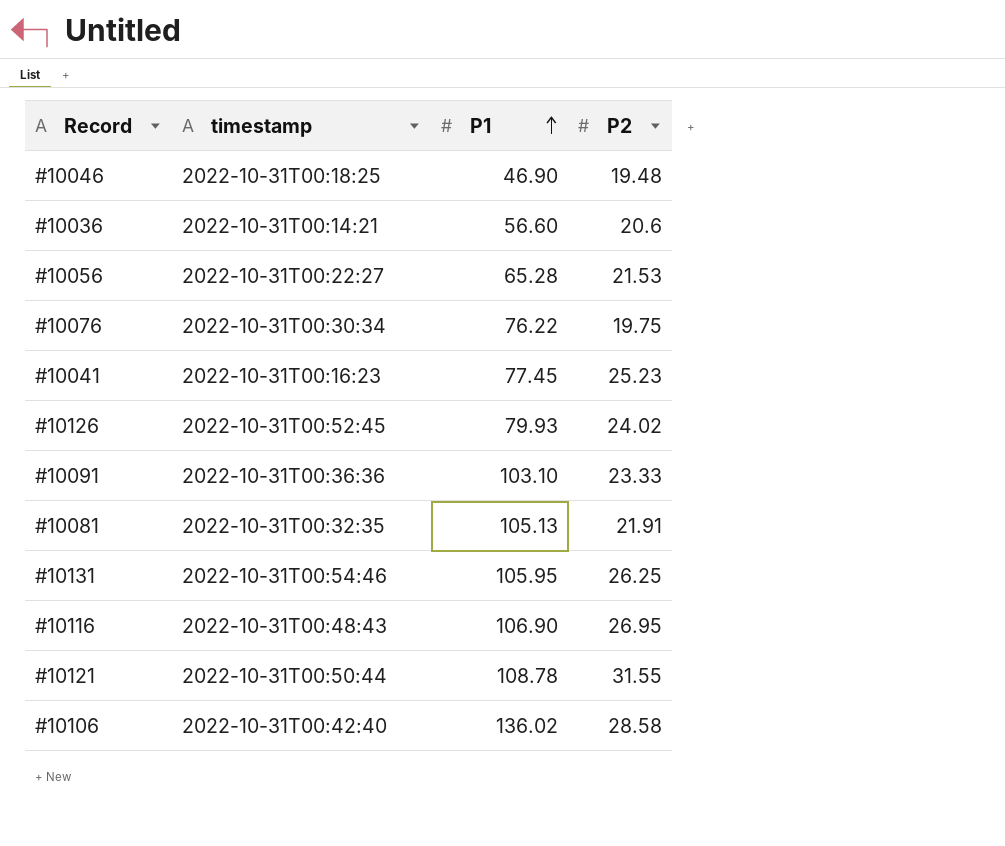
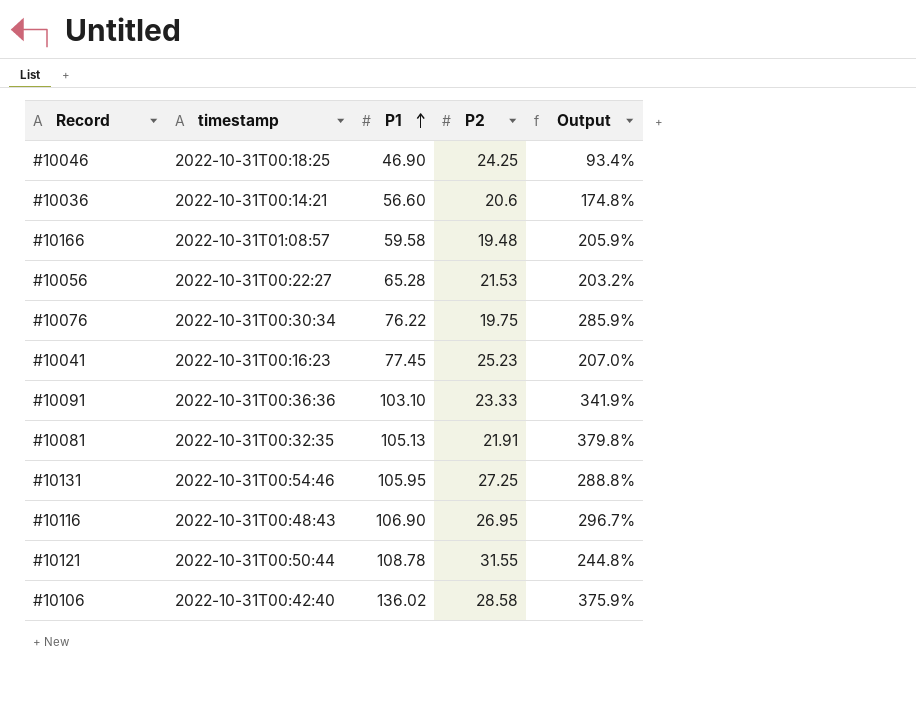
column Output | formula: none -> ([P1] - [P2]) / [P2]
row #10126: 2022-10-31T00:52:45 | 79.93 | 24.02 -> none
#10046 | P2: 19.48 -> 24.25
row #10166: none -> 2022-10-31T01:08:57 | 59.58 | 19.48 | 205.9%
#10131 | P2: 26.25 -> 27.25

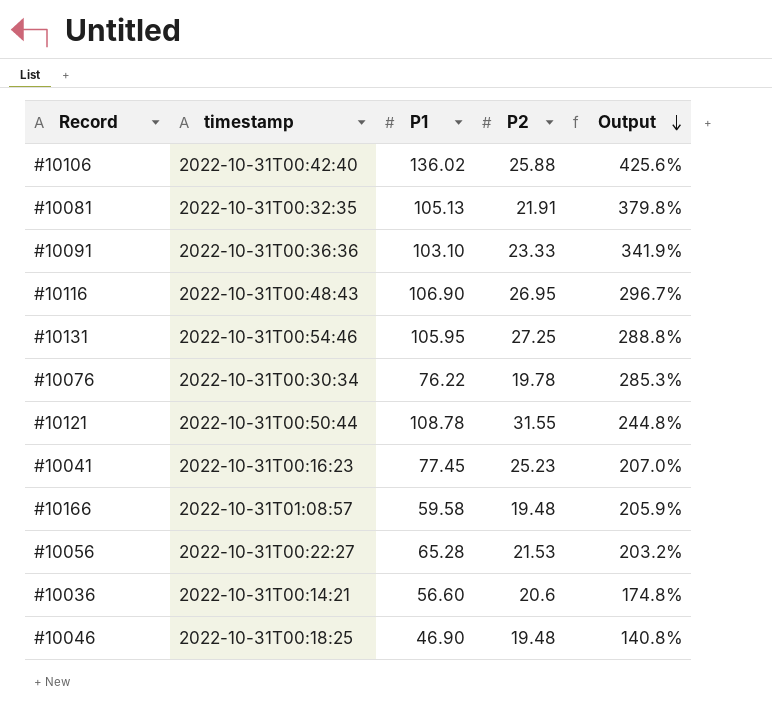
row order: P1 ascending -> Output descending
#10106 | P2: 28.58 -> 25.88
#10106 | Output: 375.9% -> 425.6%
#10076 | P2: 19.75 -> 19.78
#10076 | Output: 285.9% -> 285.3%
#10046 | P2: 24.25 -> 19.48
#10046 | Output: 93.4% -> 140.8%

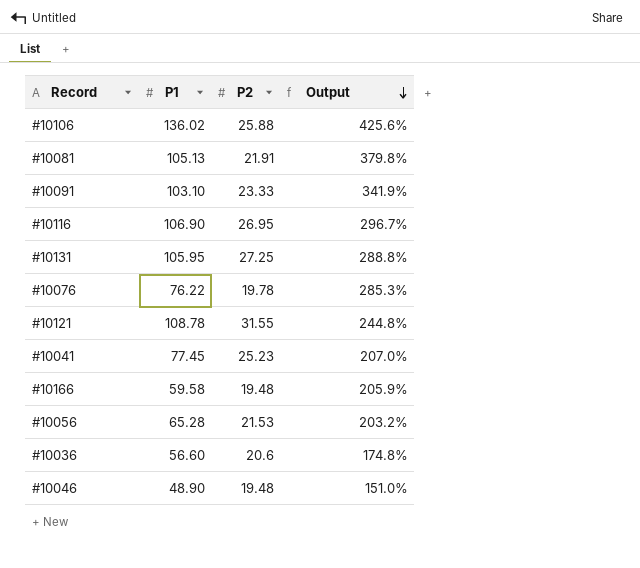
column timestamp | position: 2 -> none
#10046 | P1: 46.90 -> 48.90
#10046 | Output: 140.8% -> 151.0%

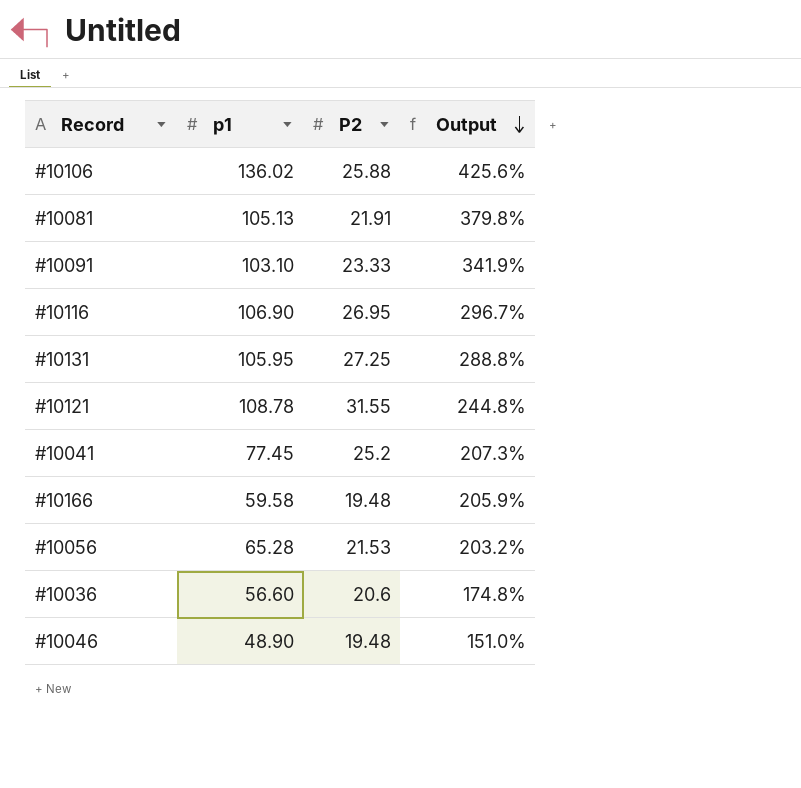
column name: P1 -> p1
row #10076: 76.22 | 19.78 | 285.3% -> none
#10041 | P2: 25.23 -> 25.2
#10041 | Output: 207.0% -> 207.3%

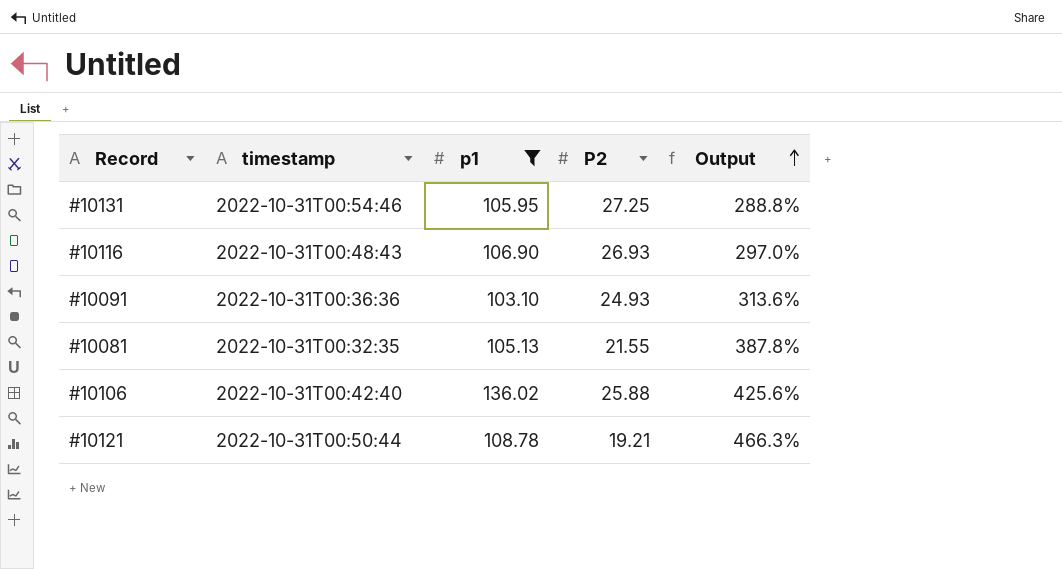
filter: none -> p1 >= 103.10
row order: Output descending -> Output ascending
column timestamp | position: none -> 2
#10116 | P2: 26.95 -> 26.93
#10116 | Output: 296.7% -> 297.0%
#10091 | P2: 23.33 -> 24.93
#10091 | Output: 341.9% -> 313.6%
#10081 | P2: 21.91 -> 21.55
#10081 | Output: 379.8% -> 387.8%
#10121 | P2: 31.55 -> 19.21
#10121 | Output: 244.8% -> 466.3%

